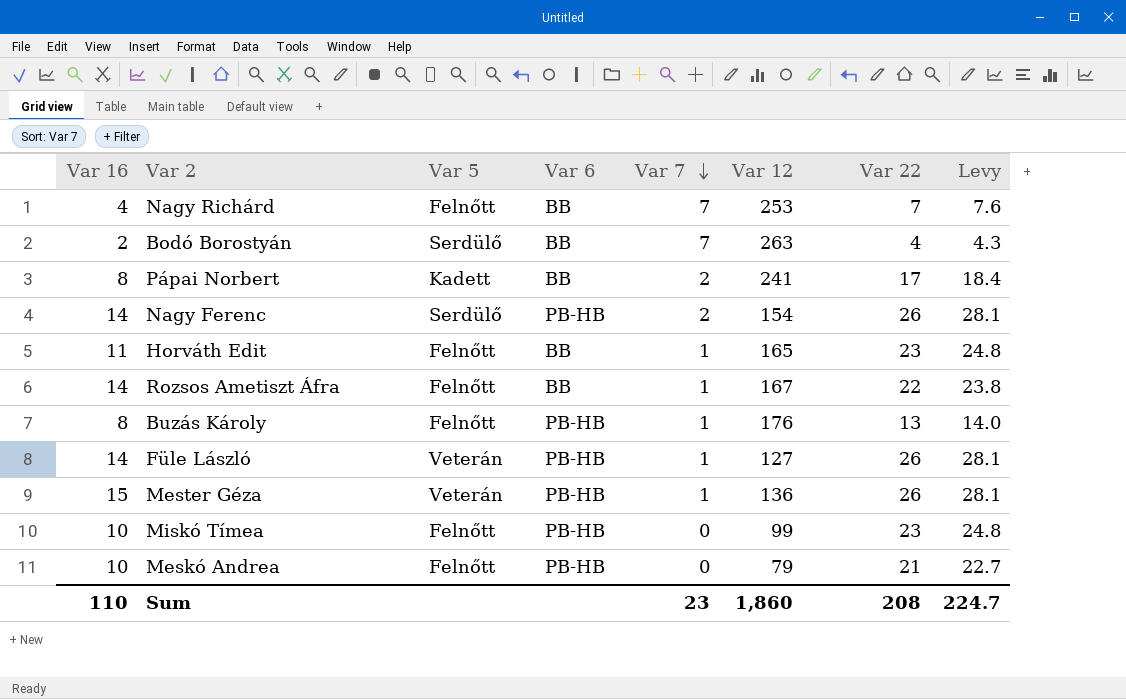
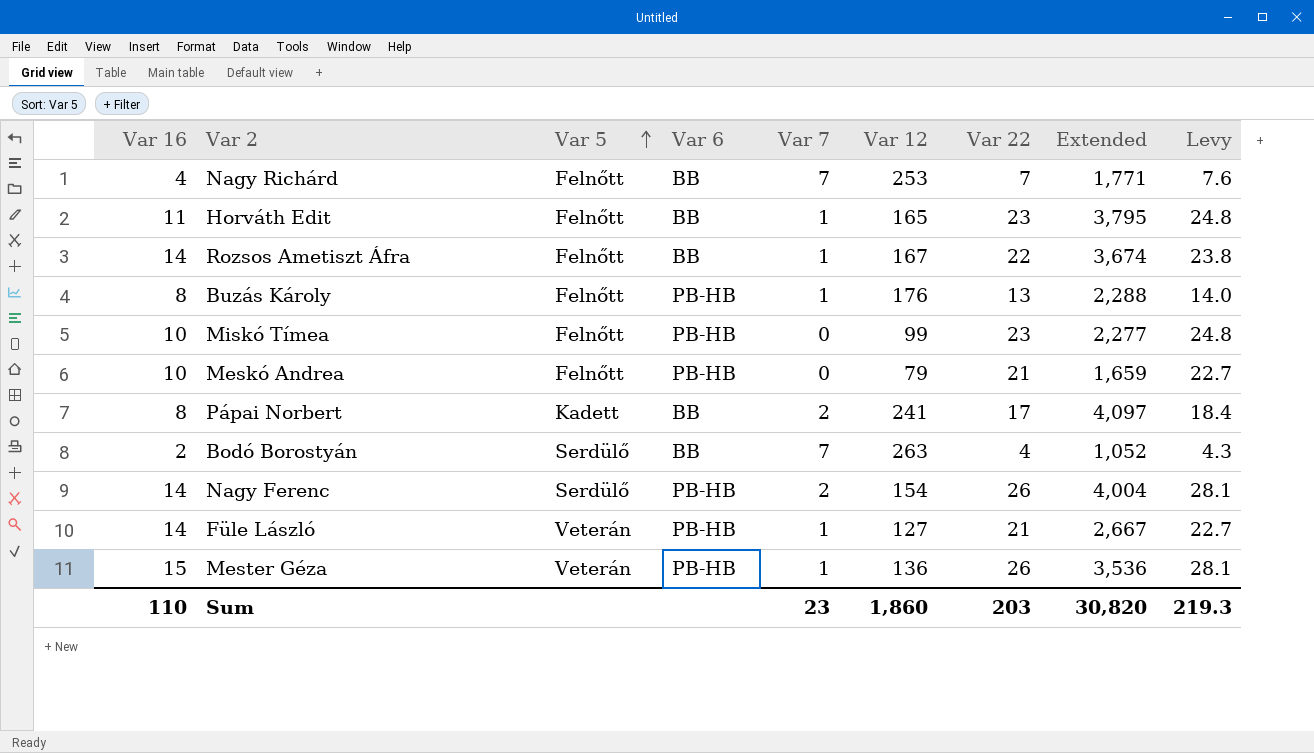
row order: Var 7 descending -> Var 5 ascending
column Extended | formula: none -> [Var 12] * [Var 22]
Füle László | Var 22: 26 -> 21
Füle László | Levy: 28.1 -> 22.7
Sum | Var 22: 208 -> 203
Sum | Levy: 224.7 -> 219.3

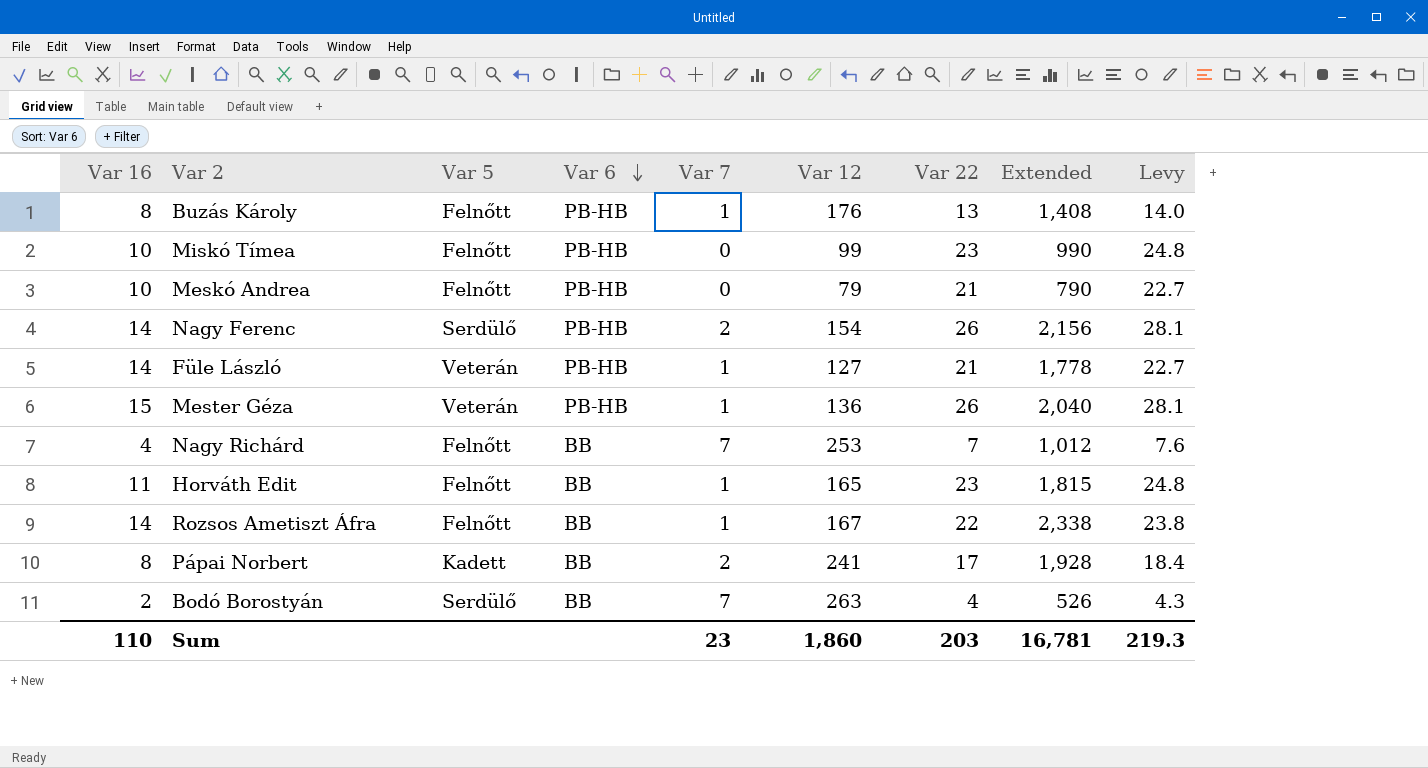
row order: Var 5 ascending -> Var 6 descending
column Extended | formula: [Var 12] * [Var 22] -> [Var 16] * [Var 12]
Sum | Extended: 30,820 -> 16,781

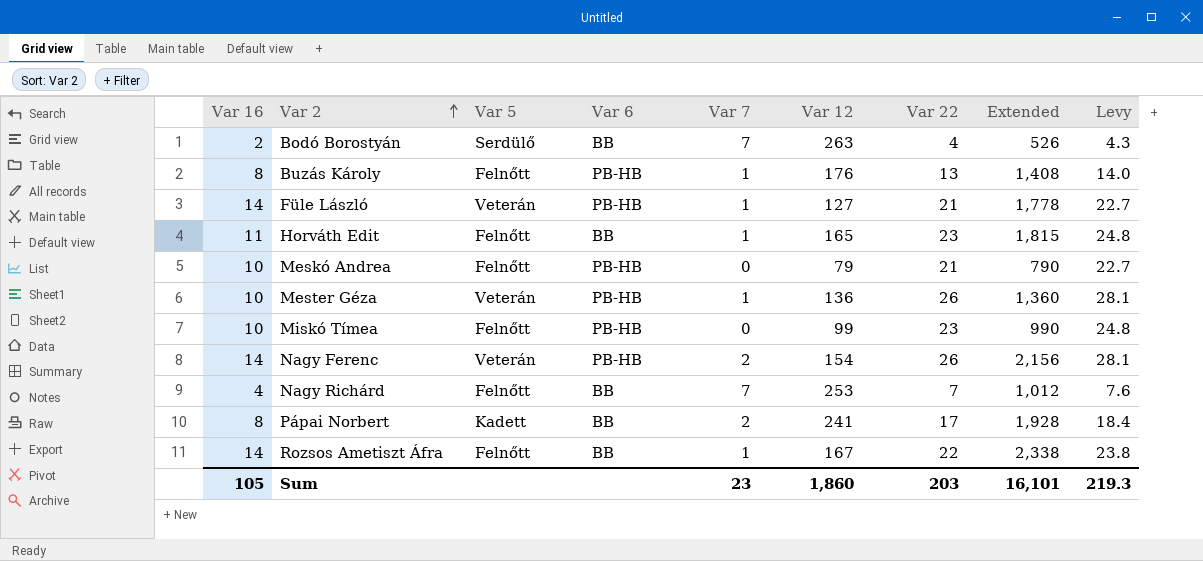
row order: Var 6 descending -> Var 2 ascending
Mester Géza | Var 16: 15 -> 10
Mester Géza | Extended: 2,040 -> 1,360
Nagy Ferenc | Var 5: Serdülő -> Veterán
Sum | Var 16: 110 -> 105
Sum | Extended: 16,781 -> 16,101

